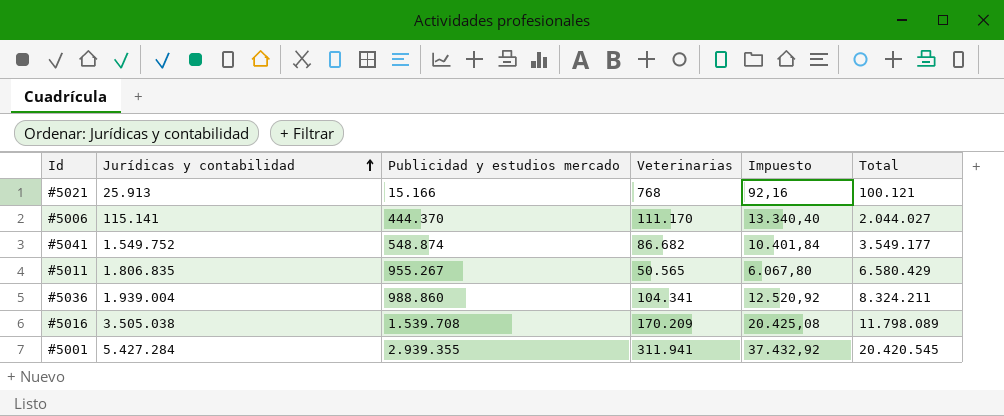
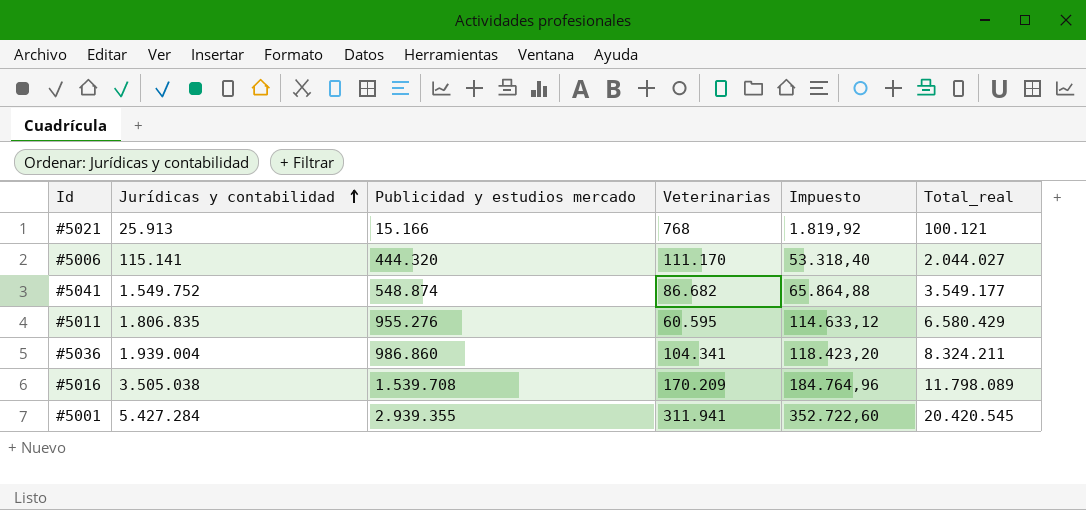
column Impuesto | formula: [Veterinarias] * 0,12 -> [Publicidad y estudios mercado] * 0,12
column name: Total -> Total_real
#5006 | Publicidad y estudios mercado: 444.370 -> 444.320
#5011 | Publicidad y estudios mercado: 955.267 -> 955.276
#5011 | Veterinarias: 50.565 -> 60.595
#5036 | Publicidad y estudios mercado: 988.860 -> 986.860

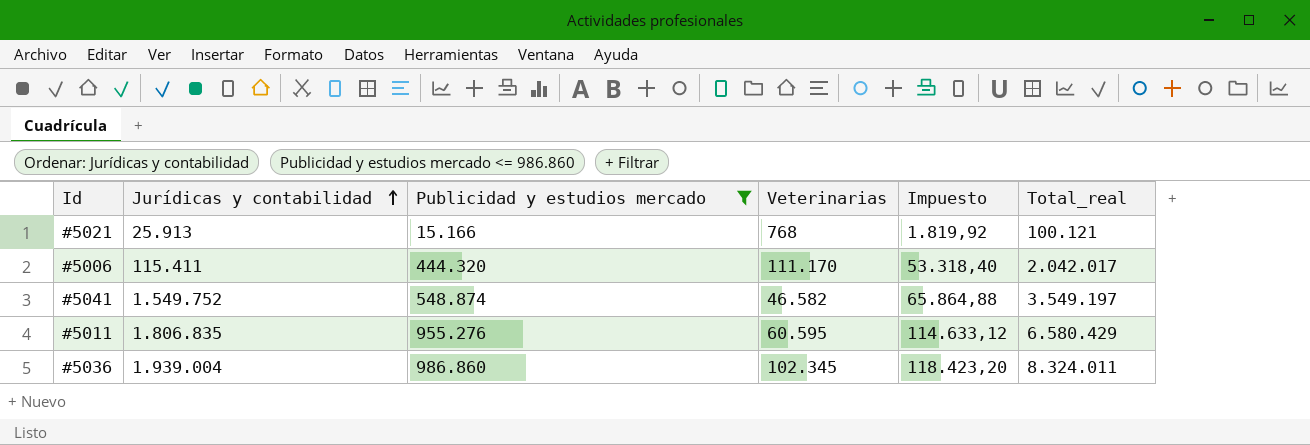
filter: none -> Publicidad y estudios mercado <= 986.860
#5006 | Jurídicas y contabilidad: 115.141 -> 115.411
#5006 | Total_real: 2.044.027 -> 2.042.017
#5041 | Veterinarias: 86.682 -> 46.582
#5041 | Total_real: 3.549.177 -> 3.549.197
#5036 | Veterinarias: 104.341 -> 102.345
#5036 | Total_real: 8.324.211 -> 8.324.011

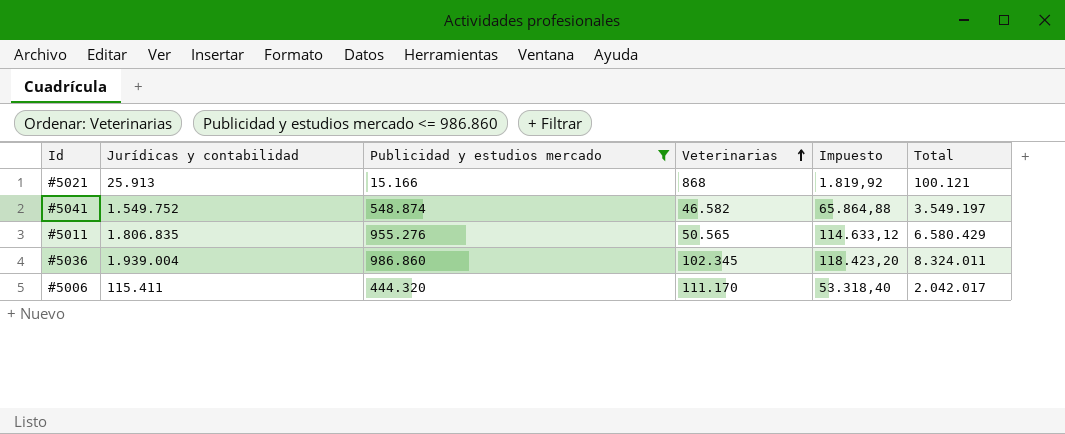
row order: Jurídicas y contabilidad ascending -> Veterinarias ascending
column name: Total_real -> Total
#5021 | Veterinarias: 768 -> 868
#5011 | Veterinarias: 60.595 -> 50.565

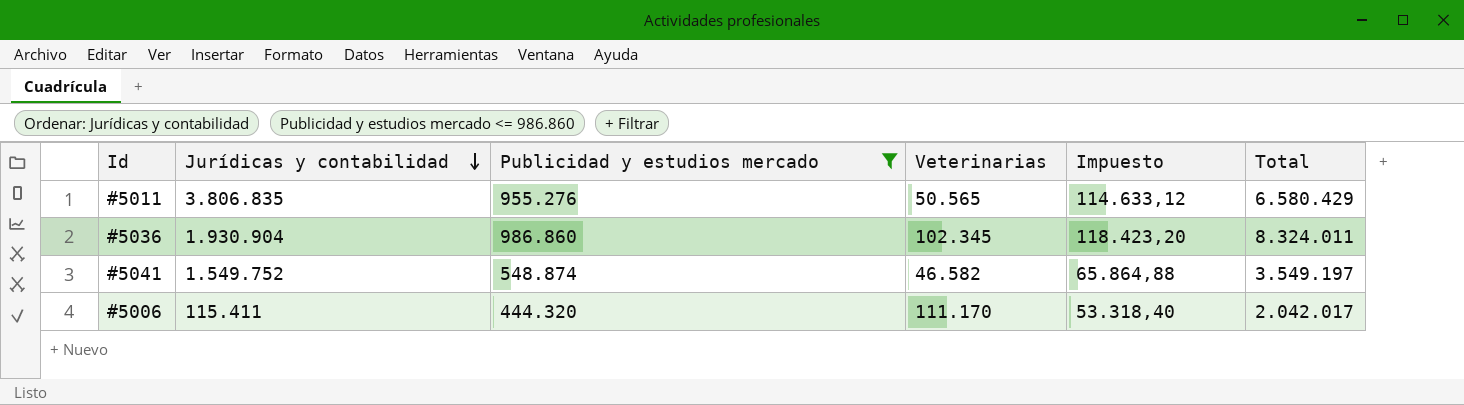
row order: Veterinarias ascending -> Jurídicas y contabilidad descending
row #5021: 25.913 | 15.166 | 868 | 1.819,92 | 100.121 -> none
#5011 | Jurídicas y contabilidad: 1.806.835 -> 3.806.835
#5036 | Jurídicas y contabilidad: 1.939.004 -> 1.930.904

